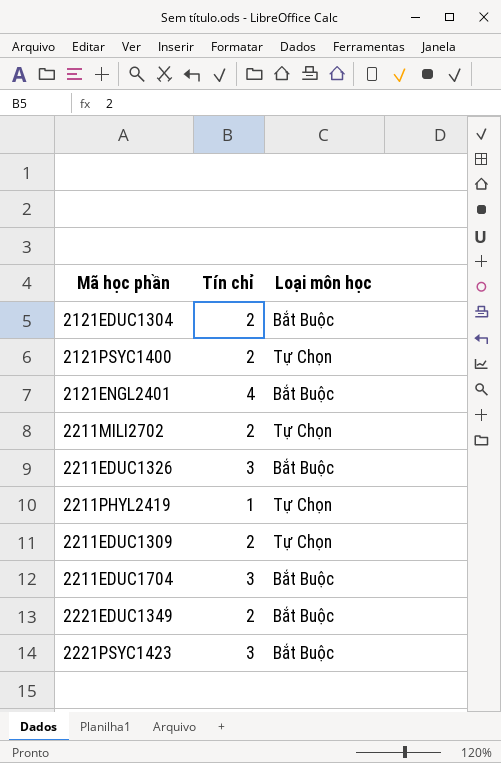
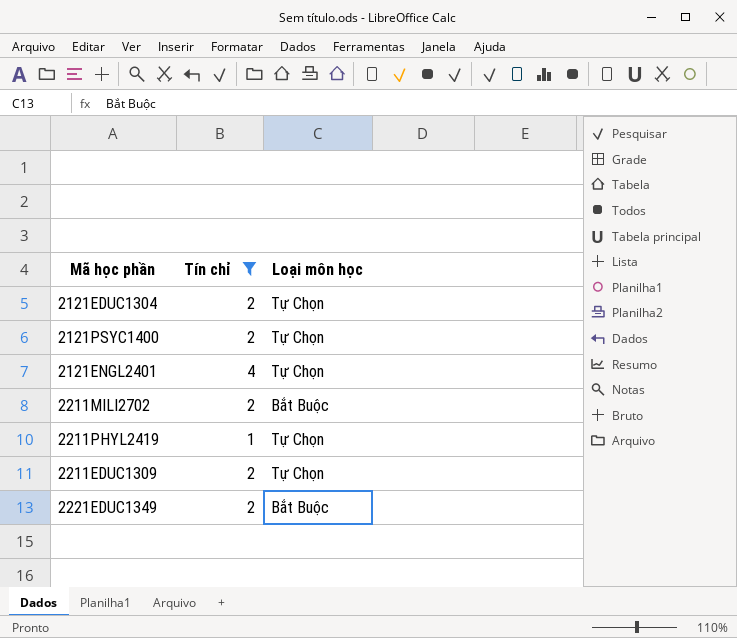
filter: none -> Tín chỉ != 3
2121EDUC1304 | Loại môn học: Bắt Buộc -> Tự Chọn
2121ENGL2401 | Loại môn học: Bắt Buộc -> Tự Chọn
2211MILI2702 | Loại môn học: Tự Chọn -> Bắt Buộc

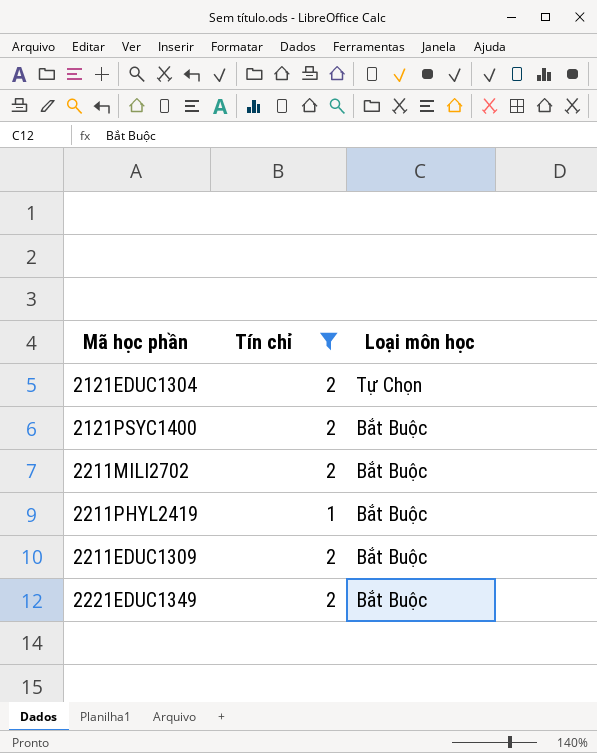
row 2121ENGL2401: 4 | Tự Chọn -> none
2121PSYC1400 | Loại môn học: Tự Chọn -> Bắt Buộc
2211PHYL2419 | Loại môn học: Tự Chọn -> Bắt Buộc
2211EDUC1309 | Loại môn học: Tự Chọn -> Bắt Buộc

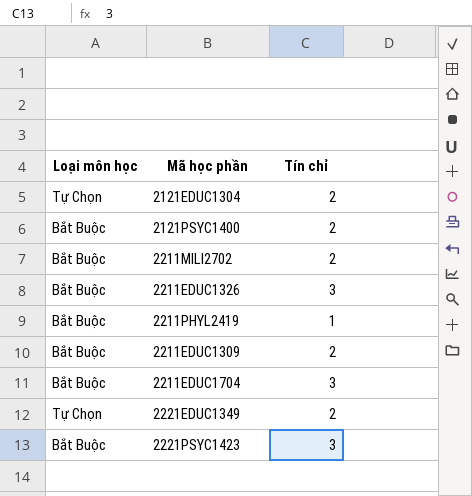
filter: Tín chỉ != 3 -> none
column Loại môn học | position: 3 -> 1
2221EDUC1349 | Loại môn học: Bắt Buộc -> Tự Chọn

